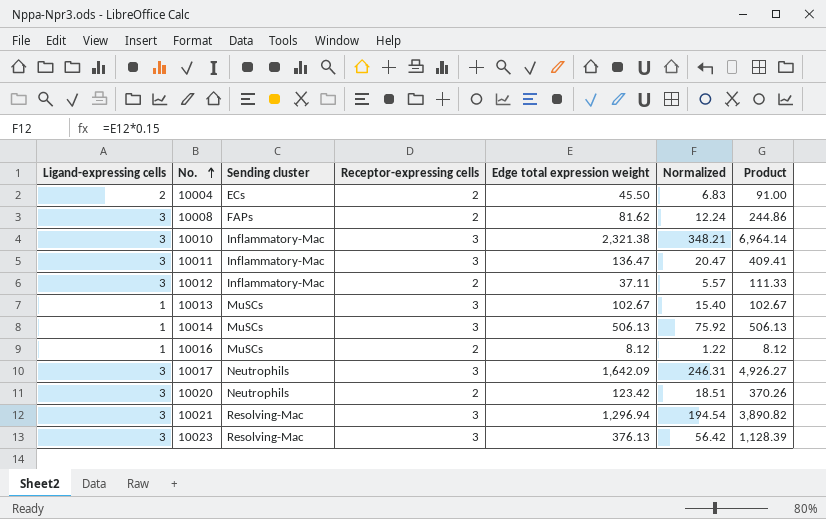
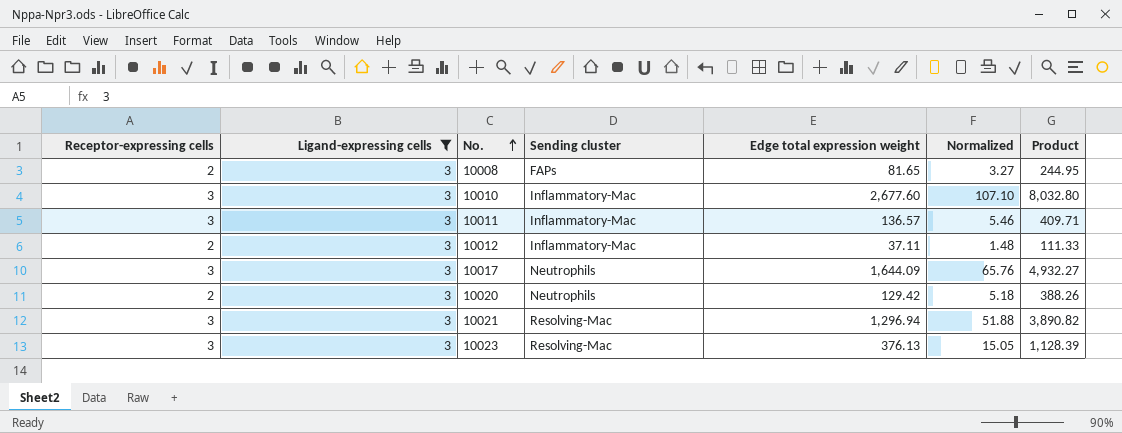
filter: none -> Ligand-expressing cells = 3
column Receptor-expressing cells | position: 4 -> 1
column Normalized | formula: [Edge total expression weight] * 0.15 -> [Edge total expression weight] * 0.04
10008 | Edge total expression weight: 81.62 -> 81.65
10008 | Product: 244.86 -> 244.95
10010 | Edge total expression weight: 2,321.38 -> 2,677.60
10010 | Product: 6,964.14 -> 8,032.80
10011 | Edge total expression weight: 136.47 -> 136.57
10011 | Product: 409.41 -> 409.71
10017 | Edge total expression weight: 1,642.09 -> 1,644.09
10017 | Product: 4,926.27 -> 4,932.27
10020 | Edge total expression weight: 123.42 -> 129.42
10020 | Product: 370.26 -> 388.26

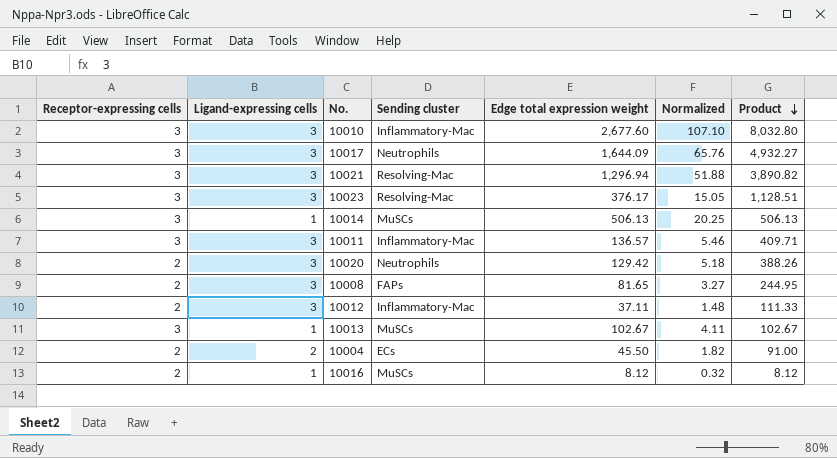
filter: Ligand-expressing cells = 3 -> none
row order: No. ascending -> Product descending
10023 | Edge total expression weight: 376.13 -> 376.17
10023 | Product: 1,128.39 -> 1,128.51

